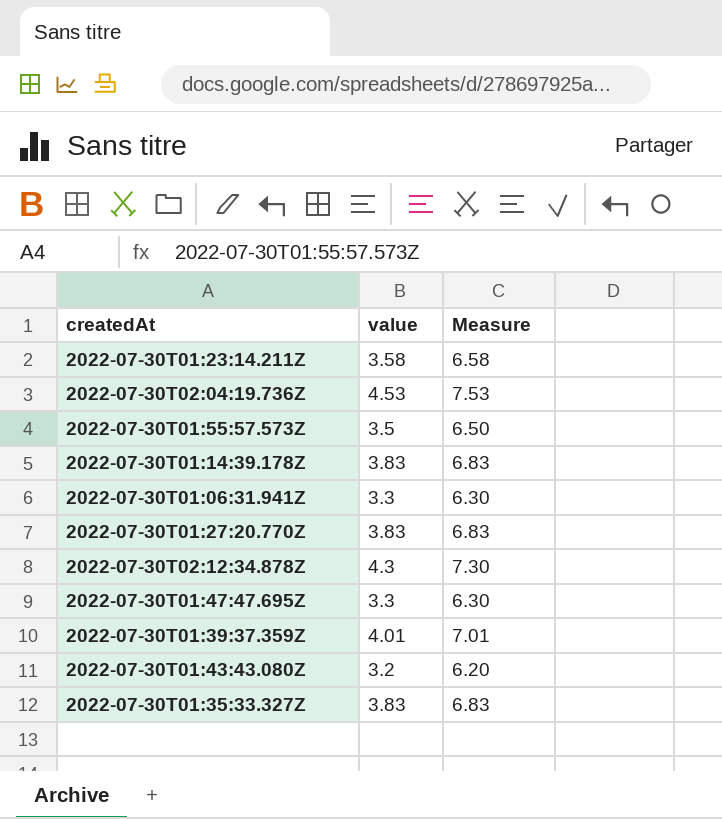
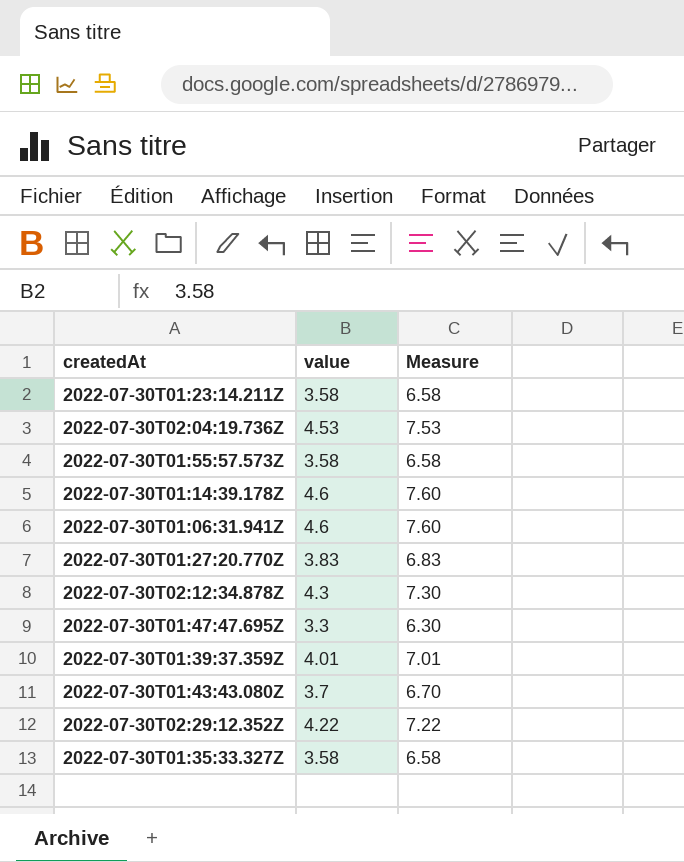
2022-07-30T01:55:57.573Z | value: 3.5 -> 3.58
2022-07-30T01:55:57.573Z | Measure: 6.50 -> 6.58
2022-07-30T01:14:39.178Z | value: 3.83 -> 4.6
2022-07-30T01:14:39.178Z | Measure: 6.83 -> 7.60
2022-07-30T01:06:31.941Z | value: 3.3 -> 4.6
2022-07-30T01:06:31.941Z | Measure: 6.30 -> 7.60
2022-07-30T01:43:43.080Z | value: 3.2 -> 3.7
2022-07-30T01:43:43.080Z | Measure: 6.20 -> 6.70
row 2022-07-30T02:29:12.352Z: none -> 4.22 | 7.22
2022-07-30T01:35:33.327Z | value: 3.83 -> 3.58
2022-07-30T01:35:33.327Z | Measure: 6.83 -> 6.58

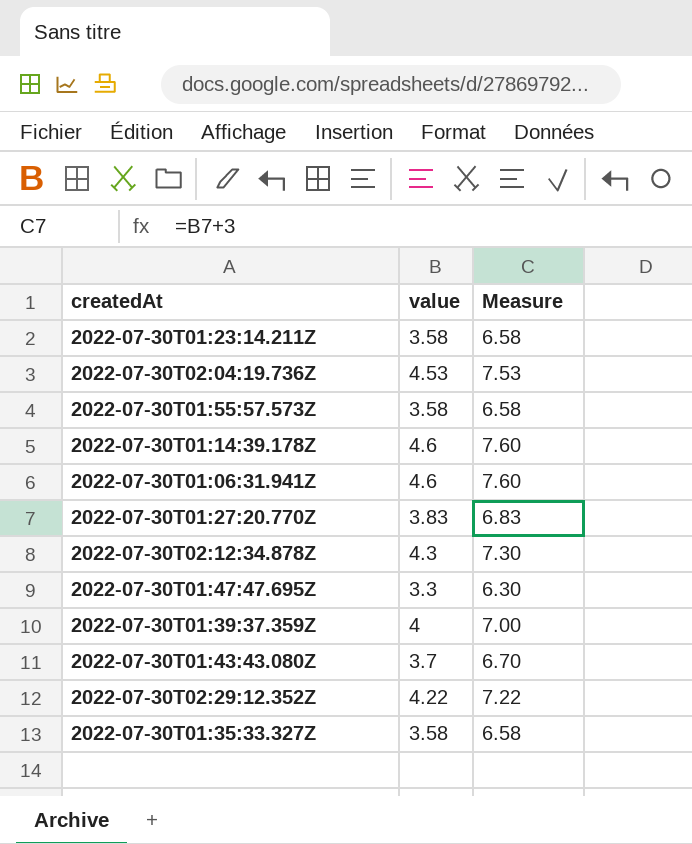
2022-07-30T01:39:37.359Z | value: 4.01 -> 4
2022-07-30T01:39:37.359Z | Measure: 7.01 -> 7.00

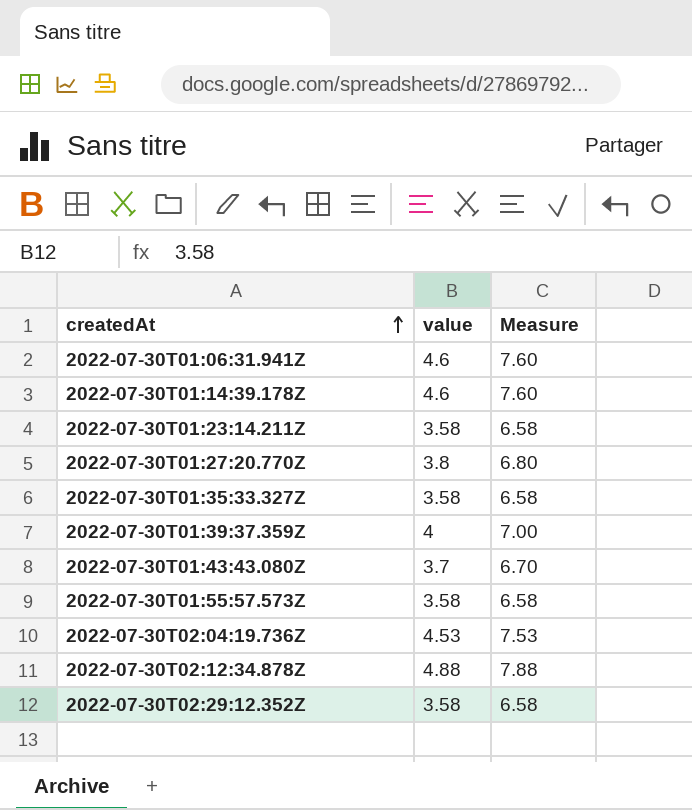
row order: none -> createdAt ascending
row 2022-07-30T01:47:47.695Z: 3.3 | 6.30 -> none
2022-07-30T01:27:20.770Z | value: 3.83 -> 3.8
2022-07-30T01:27:20.770Z | Measure: 6.83 -> 6.80
2022-07-30T02:12:34.878Z | value: 4.3 -> 4.88
2022-07-30T02:12:34.878Z | Measure: 7.30 -> 7.88
2022-07-30T02:29:12.352Z | value: 4.22 -> 3.58
2022-07-30T02:29:12.352Z | Measure: 7.22 -> 6.58

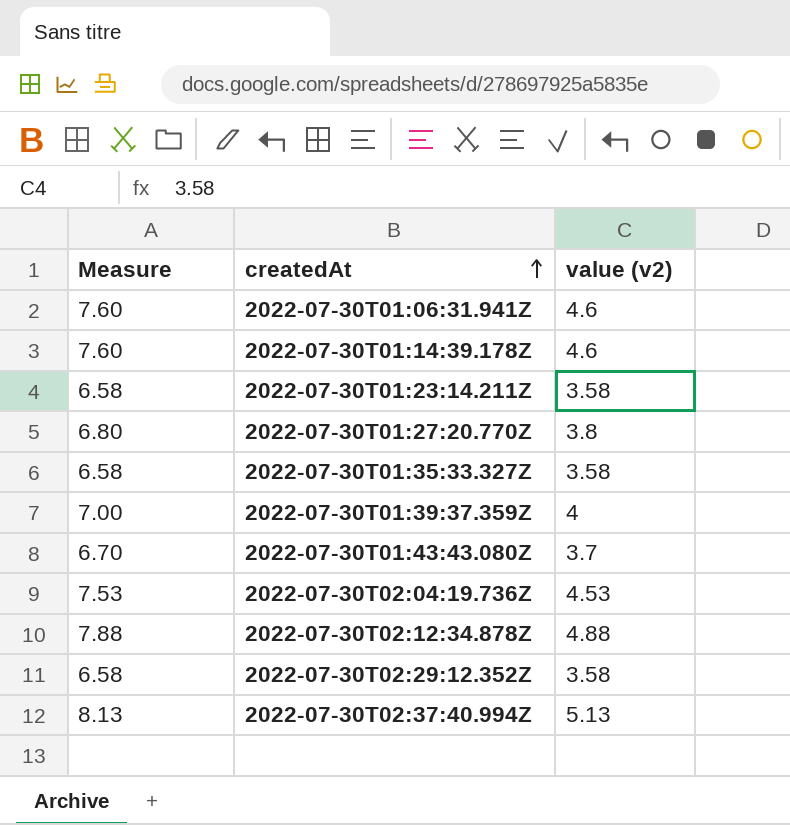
column Measure | position: 3 -> 1
column name: value -> value (v2)
row 2022-07-30T01:55:57.573Z: 3.58 | 6.58 -> none
row 2022-07-30T02:37:40.994Z: none -> 8.13 | 5.13

